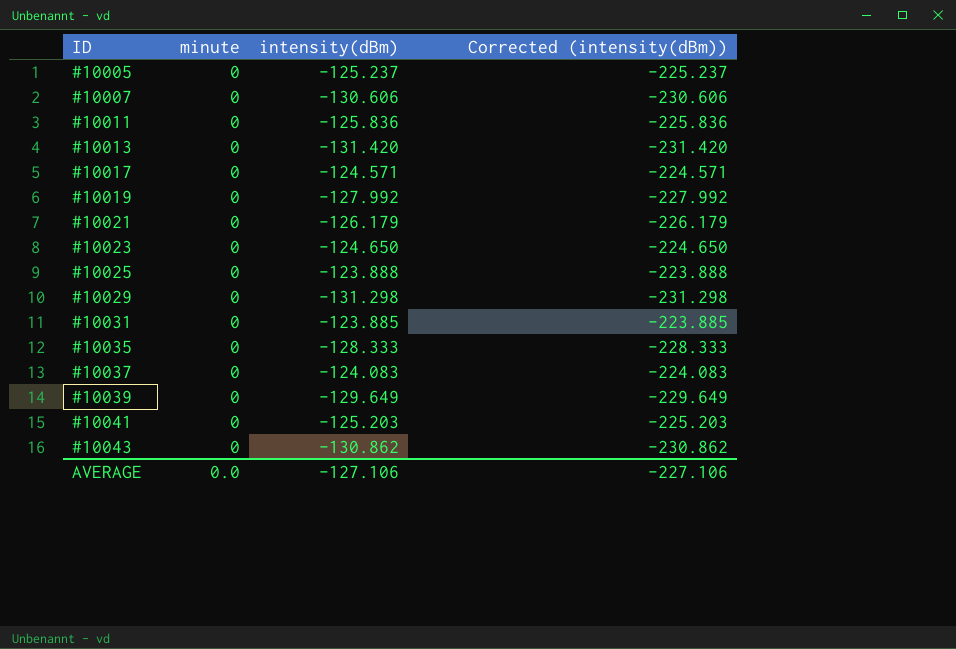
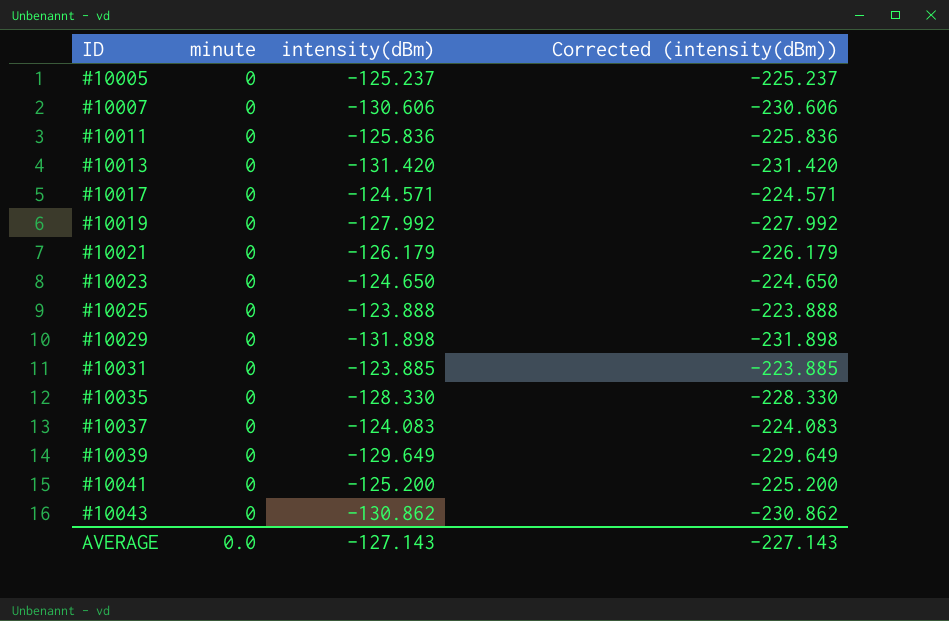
#10029 | intensity(dBm): -131.298 -> -131.898
#10029 | Corrected (intensity(dBm)): -231.298 -> -231.898
#10035 | intensity(dBm): -128.333 -> -128.330
#10035 | Corrected (intensity(dBm)): -228.333 -> -228.330
#10041 | intensity(dBm): -125.203 -> -125.200
#10041 | Corrected (intensity(dBm)): -225.203 -> -225.200
AVERAGE | intensity(dBm): -127.106 -> -127.143
AVERAGE | Corrected (intensity(dBm)): -227.106 -> -227.143

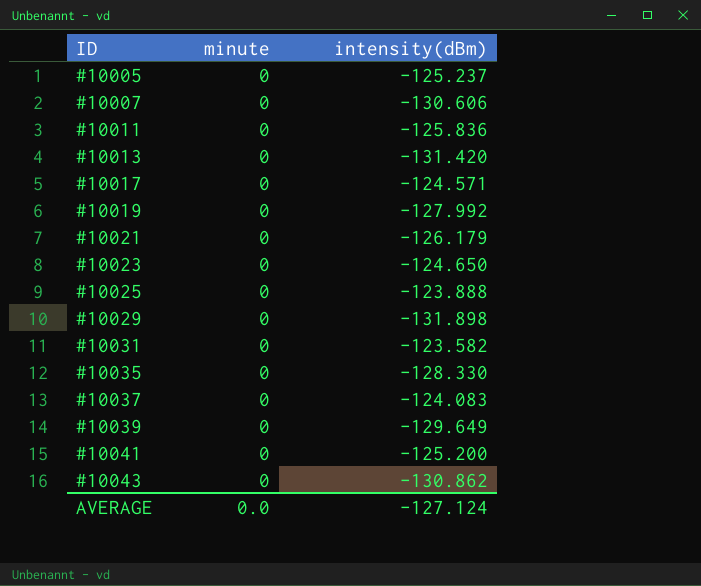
column Corrected (intensity(dBm)) | formula: [intensity(dBm)] - 100 -> none
#10031 | intensity(dBm): -123.885 -> -123.582
AVERAGE | intensity(dBm): -127.143 -> -127.124

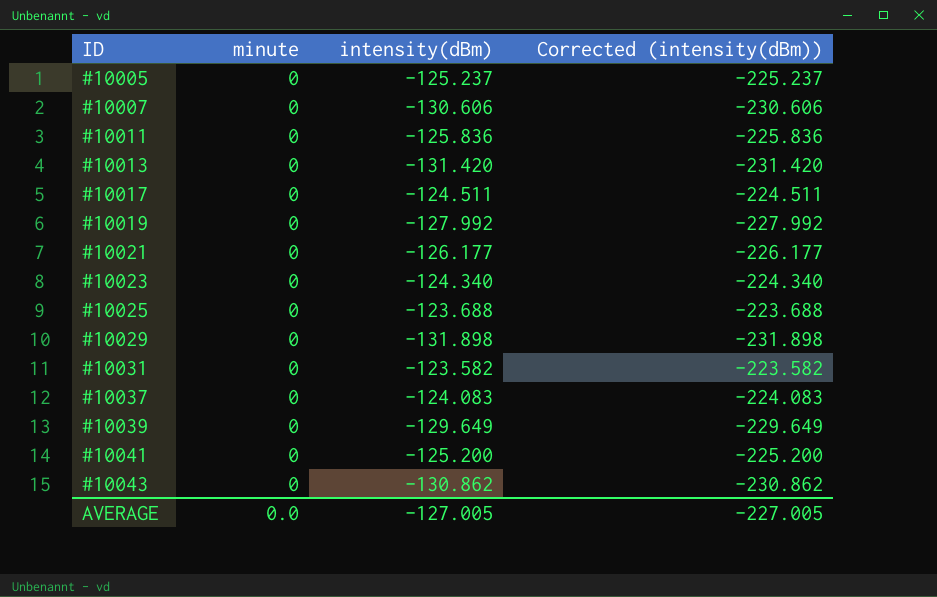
column Corrected (intensity(dBm)) | formula: none -> [intensity(dBm)] - 100
row #10035: 0 | -128.330 -> none
#10017 | intensity(dBm): -124.571 -> -124.511
#10021 | intensity(dBm): -126.179 -> -126.177
#10023 | intensity(dBm): -124.650 -> -124.340
#10025 | intensity(dBm): -123.888 -> -123.688
AVERAGE | intensity(dBm): -127.124 -> -127.005

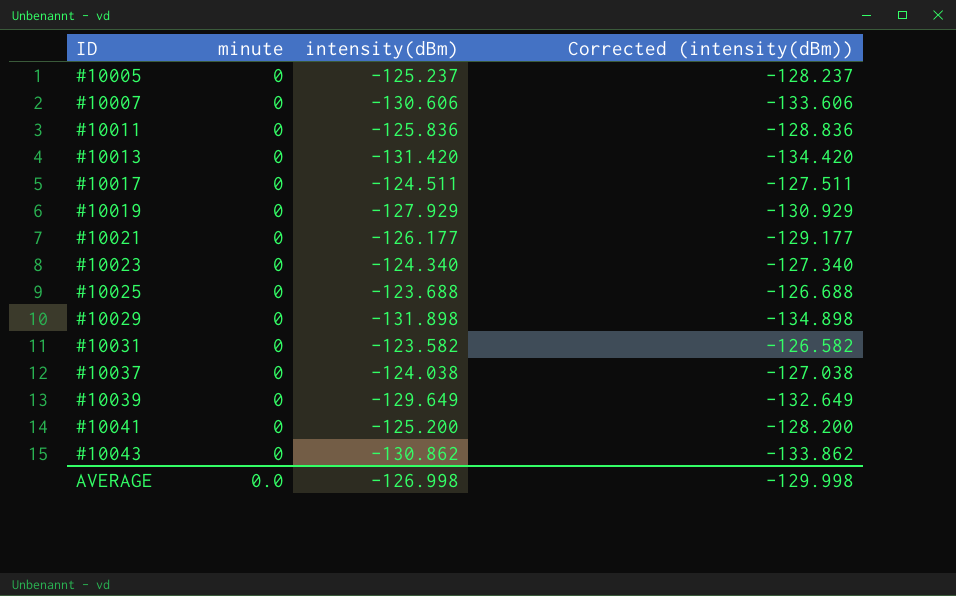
column Corrected (intensity(dBm)) | formula: [intensity(dBm)] - 100 -> [intensity(dBm)] - 3
#10019 | intensity(dBm): -127.992 -> -127.929
#10037 | intensity(dBm): -124.083 -> -124.038
AVERAGE | intensity(dBm): -127.005 -> -126.998
AVERAGE | Corrected (intensity(dBm)): -227.005 -> -129.998

